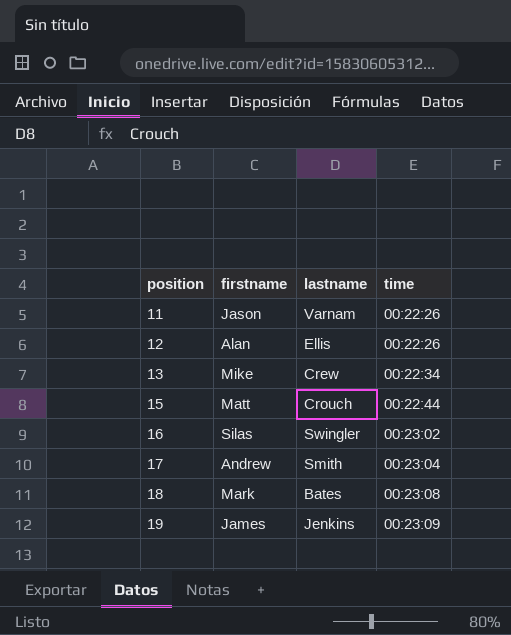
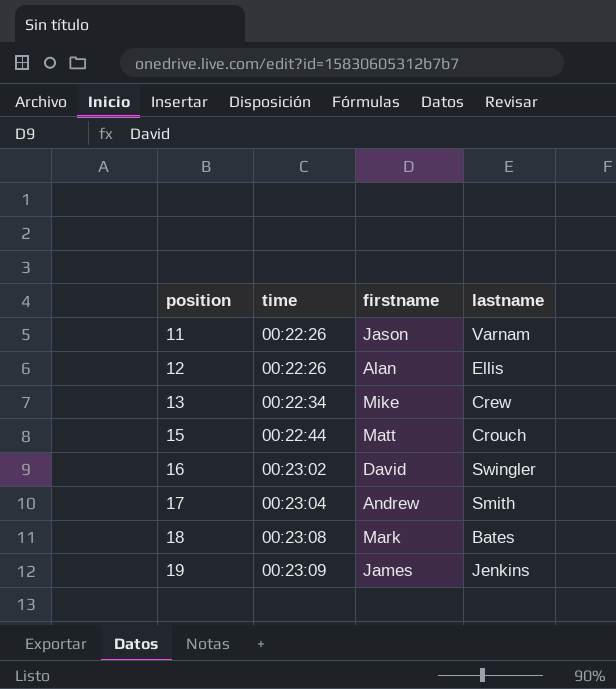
column time | position: 4 -> 2
16 | firstname: Silas -> David

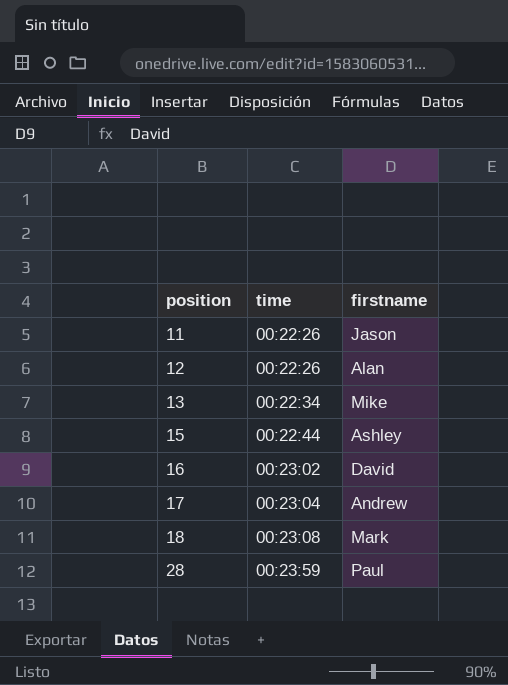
column lastname | position: 4 -> none
row 19: 00:23:09 | James | Jenkins -> none
15 | firstname: Matt -> Ashley
row 28: none -> 00:23:59 | Paul

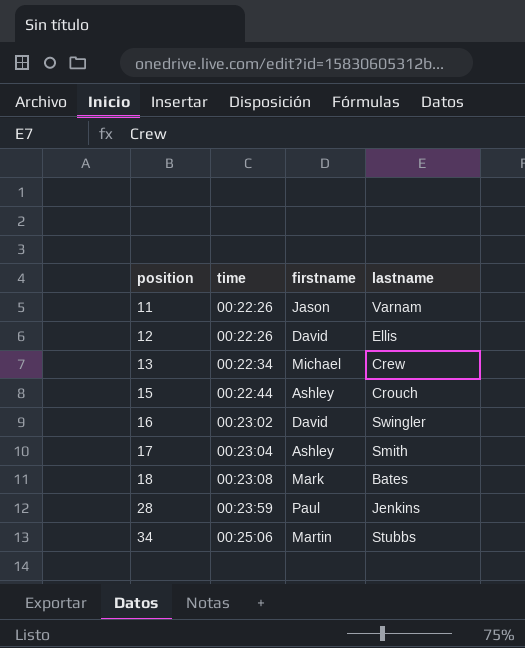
column lastname | position: none -> 4
12 | firstname: Alan -> David
13 | firstname: Mike -> Michael
17 | firstname: Andrew -> Ashley
row 34: none -> 00:25:06 | Martin | Stubbs

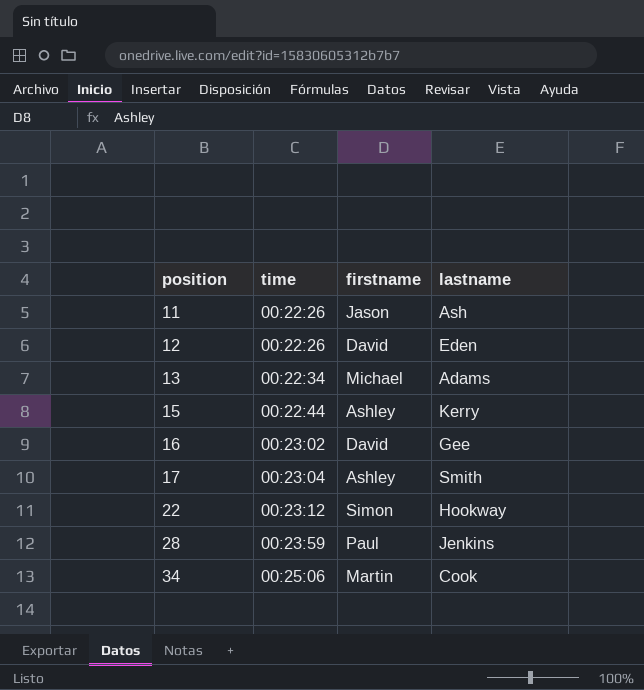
row 18: 00:23:08 | Mark | Bates -> none
11 | lastname: Varnam -> Ash
12 | lastname: Ellis -> Eden
13 | lastname: Crew -> Adams
15 | lastname: Crouch -> Kerry
16 | lastname: Swingler -> Gee
row 22: none -> 00:23:12 | Simon | Hookway
34 | lastname: Stubbs -> Cook

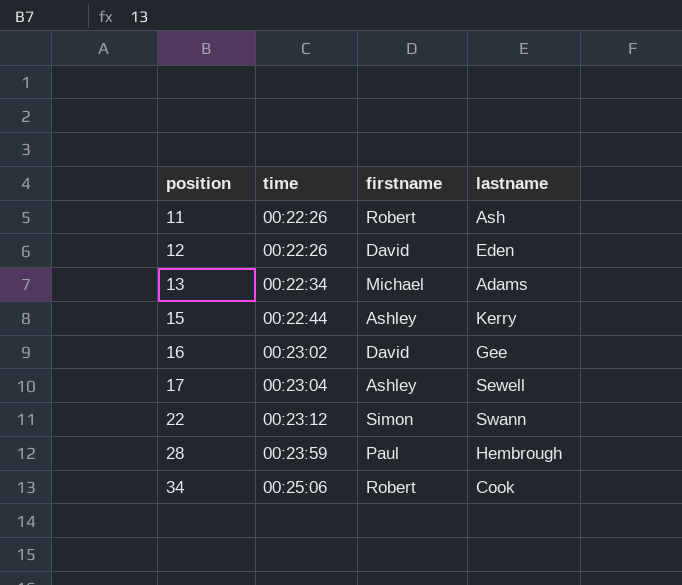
11 | firstname: Jason -> Robert
17 | lastname: Smith -> Sewell
22 | lastname: Hookway -> Swann
28 | lastname: Jenkins -> Hembrough
34 | firstname: Martin -> Robert

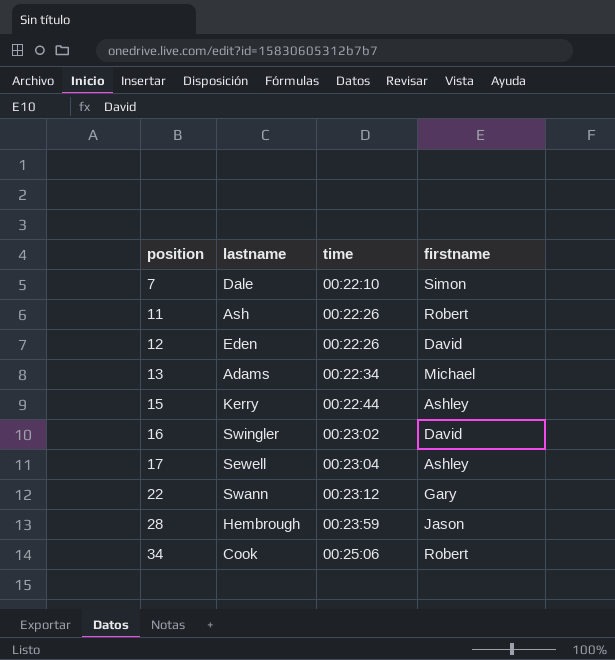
column lastname | position: 4 -> 2
row 7: none -> Dale | 00:22:10 | Simon
16 | lastname: Gee -> Swingler
22 | firstname: Simon -> Gary
28 | firstname: Paul -> Jason

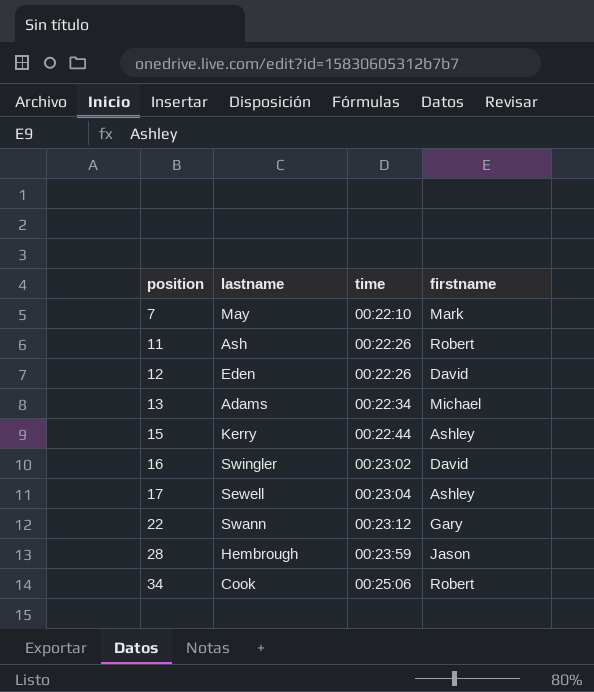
7 | lastname: Dale -> May
7 | firstname: Simon -> Mark

